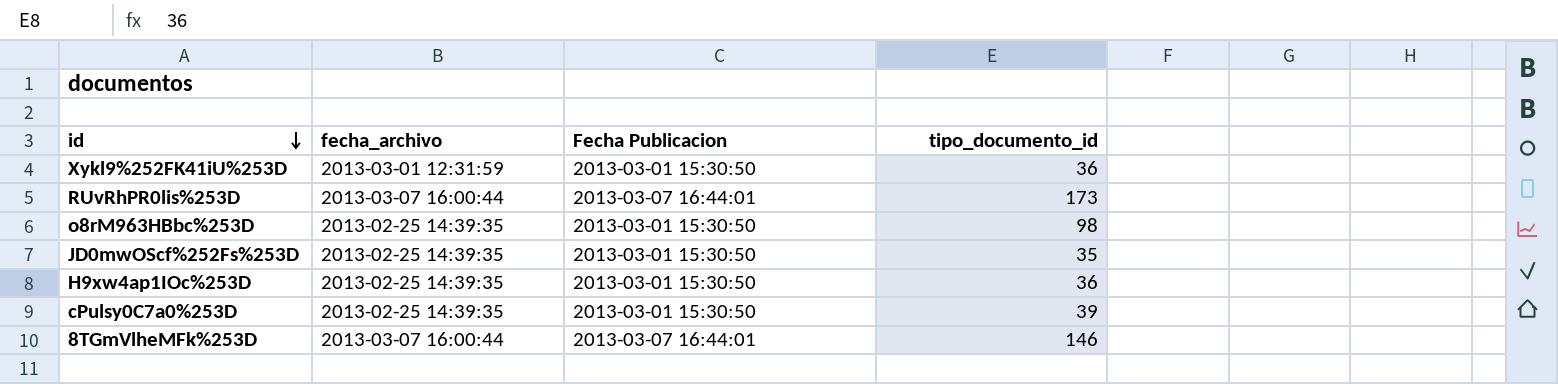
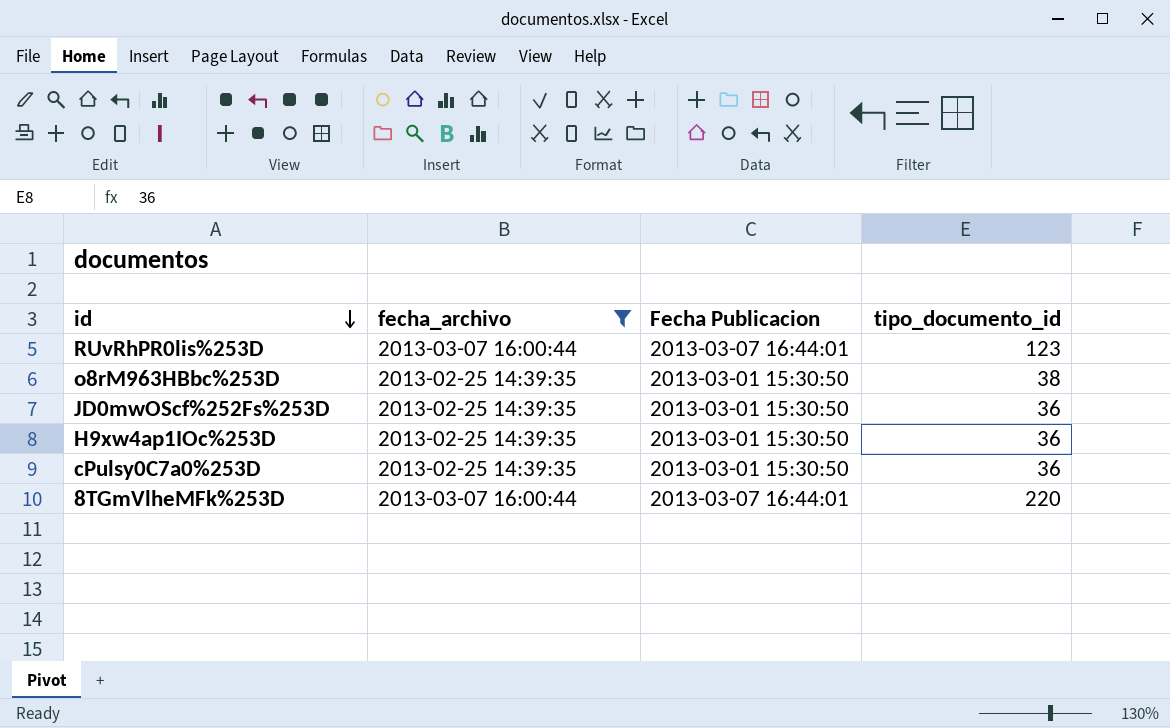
filter: none -> fecha_archivo != 2013-03-01 12:31:59
RUvRhPR0lis%253D | tipo_documento_id: 173 -> 123
o8rM963HBbc%253D | tipo_documento_id: 98 -> 38
JD0mwOScf%252Fs%253D | tipo_documento_id: 35 -> 36
cPulsy0C7a0%253D | tipo_documento_id: 39 -> 36
8TGmVlheMFk%253D | tipo_documento_id: 146 -> 220

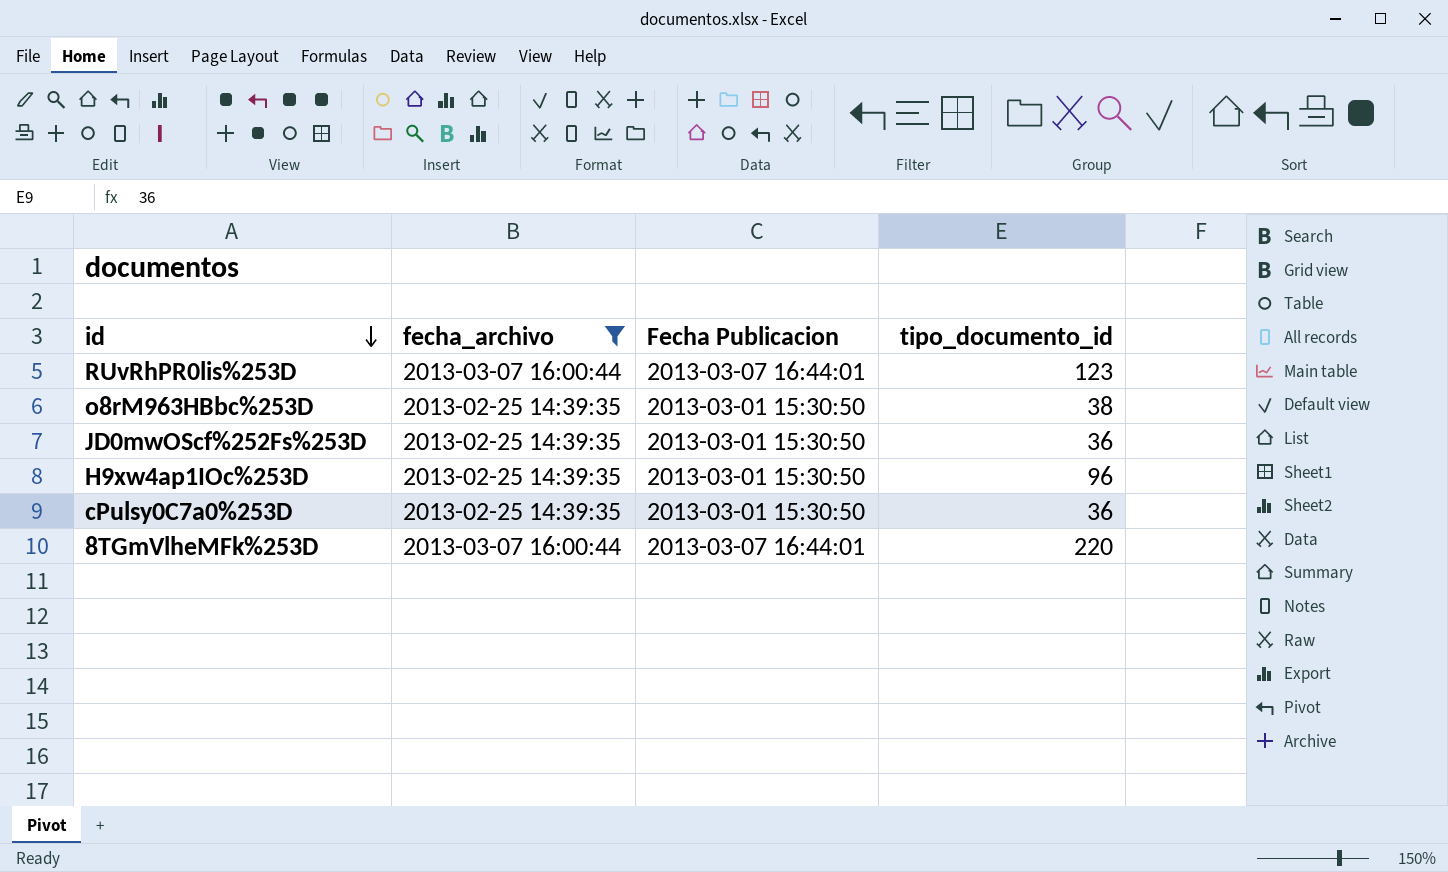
H9xw4ap1IOc%253D | tipo_documento_id: 36 -> 96

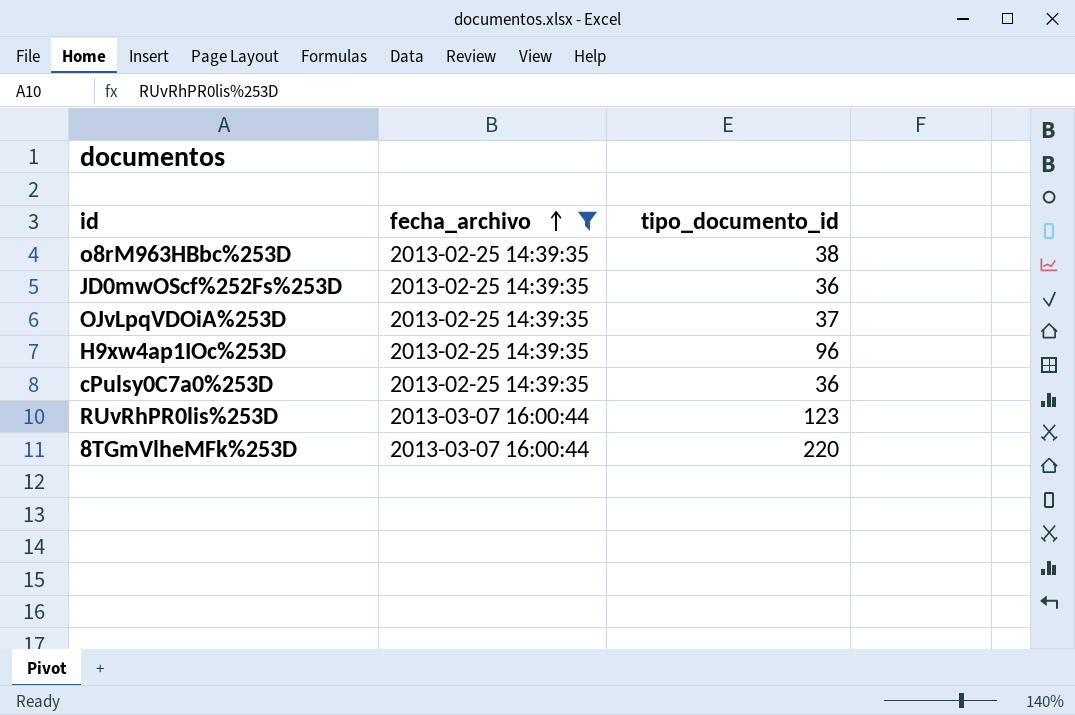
row order: id descending -> fecha_archivo ascending
column Fecha Publicacion | position: 3 -> none
row OJvLpqVDOiA%253D: none -> 2013-02-25 14:39:35 | 37

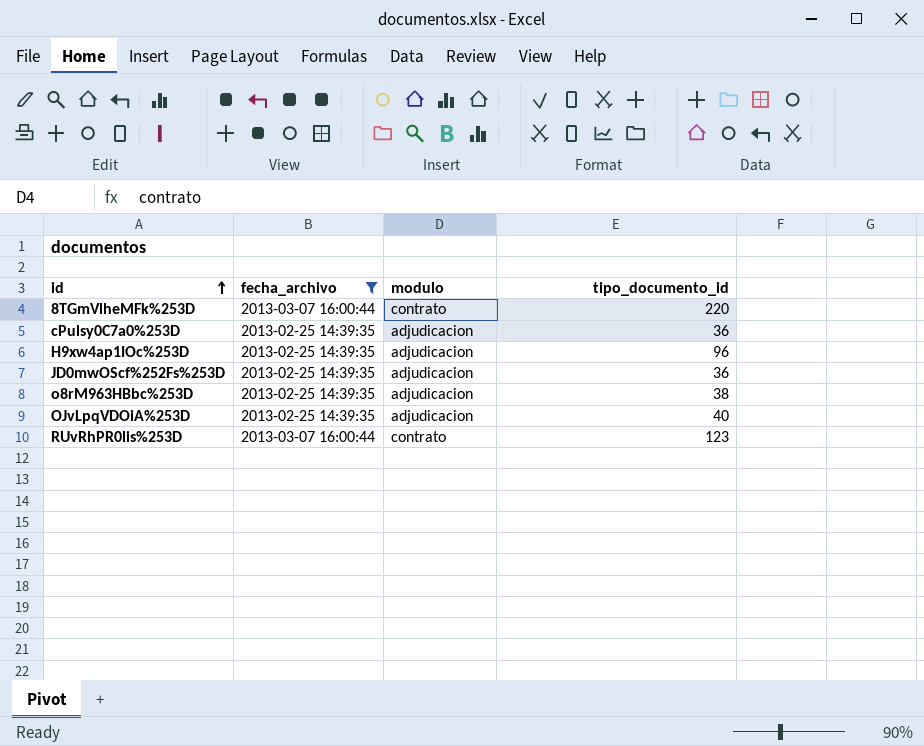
row order: fecha_archivo ascending -> id ascending
column modulo | position: none -> 3
OJvLpqVDOiA%253D | tipo_documento_id: 37 -> 40

